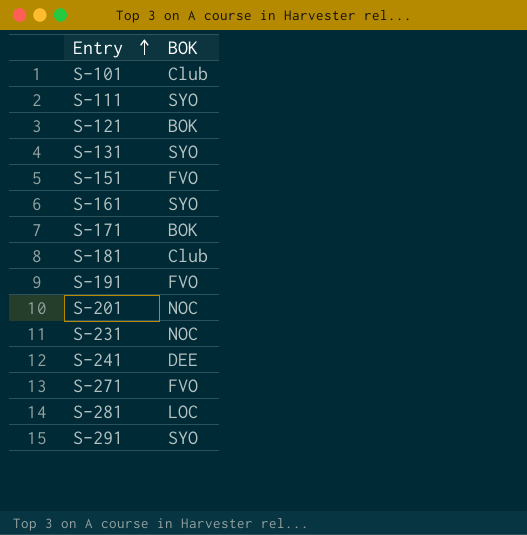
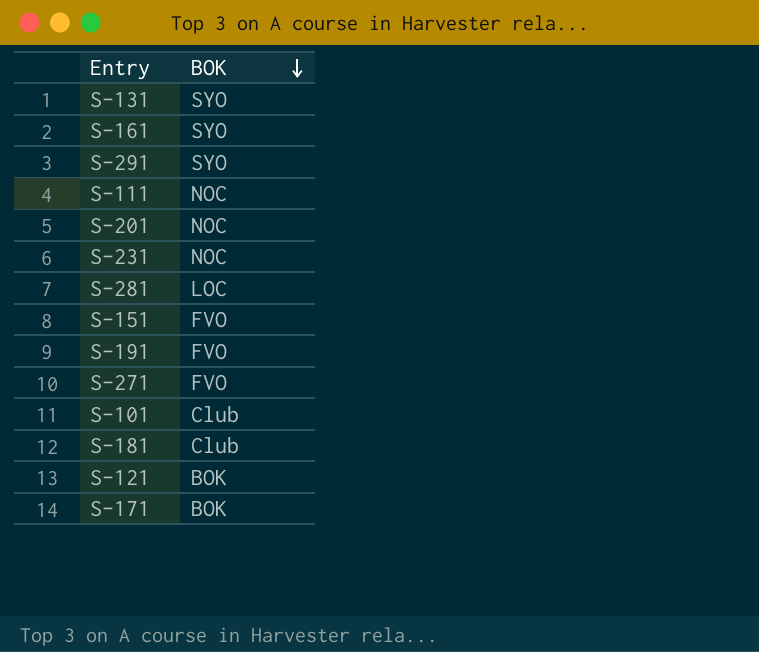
row order: Entry ascending -> BOK descending
row S-241: DEE -> none
S-111 | BOK: SYO -> NOC

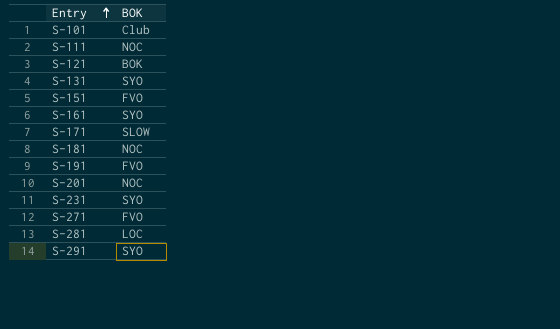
row order: BOK descending -> Entry ascending
S-171 | BOK: BOK -> SLOW
S-181 | BOK: Club -> NOC
S-231 | BOK: NOC -> SYO

